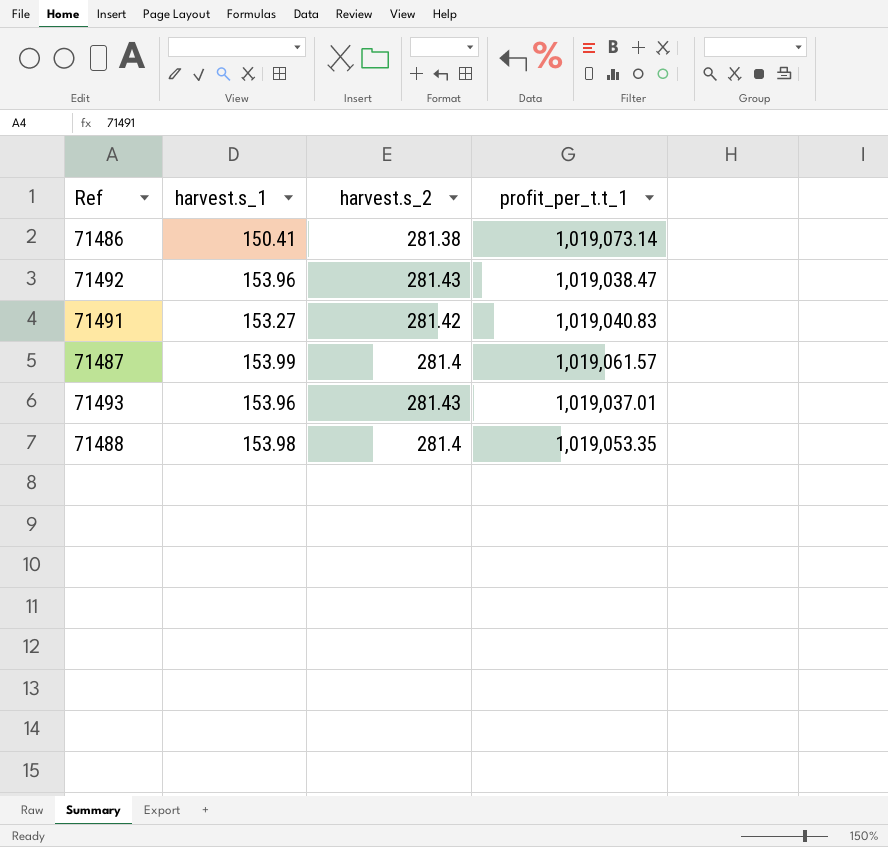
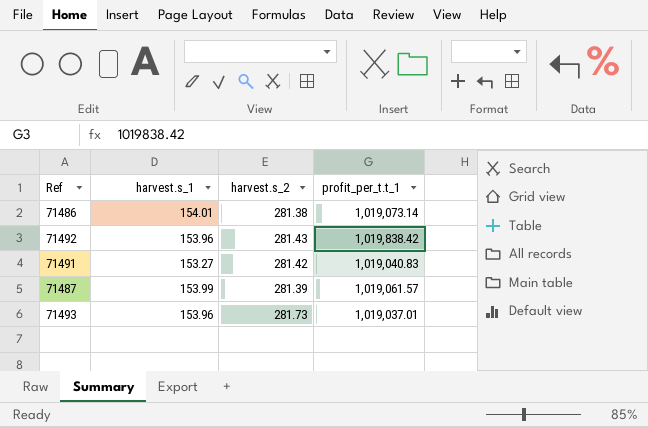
row 71488: 153.98 | 281.4 | 1,019,053.35 -> none
71486 | harvest.s_1: 150.41 -> 154.01
71492 | profit_per_t.t_1: 1,019,038.47 -> 1,019,838.42
71487 | harvest.s_2: 281.4 -> 281.39
71493 | harvest.s_2: 281.43 -> 281.73

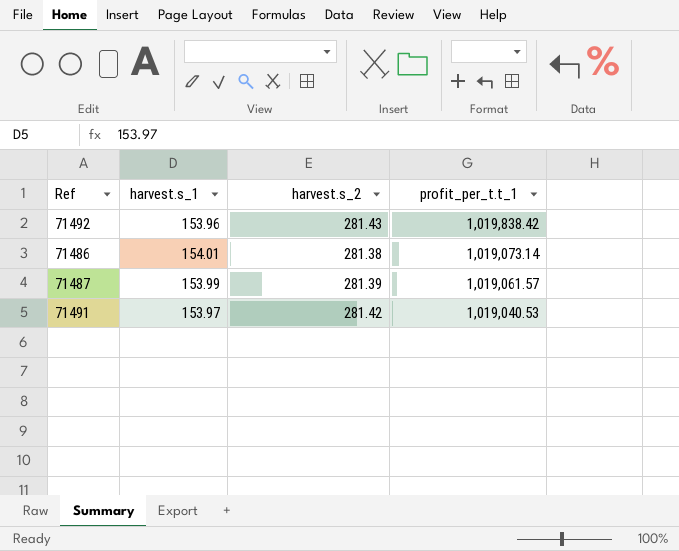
row order: none -> profit_per_t.t_1 descending
row 71493: 153.96 | 281.73 | 1,019,037.01 -> none
71491 | harvest.s_1: 153.27 -> 153.97
71491 | profit_per_t.t_1: 1,019,040.83 -> 1,019,040.53

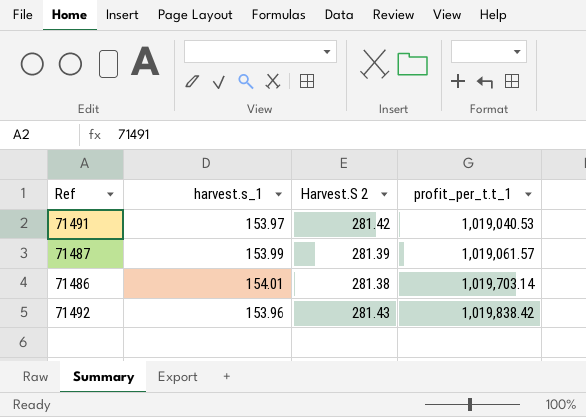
row order: profit_per_t.t_1 descending -> profit_per_t.t_1 ascending
column name: harvest.s_2 -> Harvest.S 2
71486 | profit_per_t.t_1: 1,019,073.14 -> 1,019,703.14

